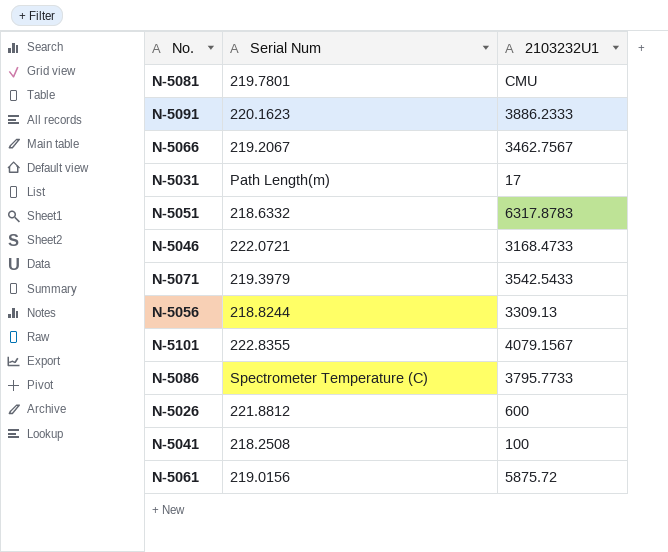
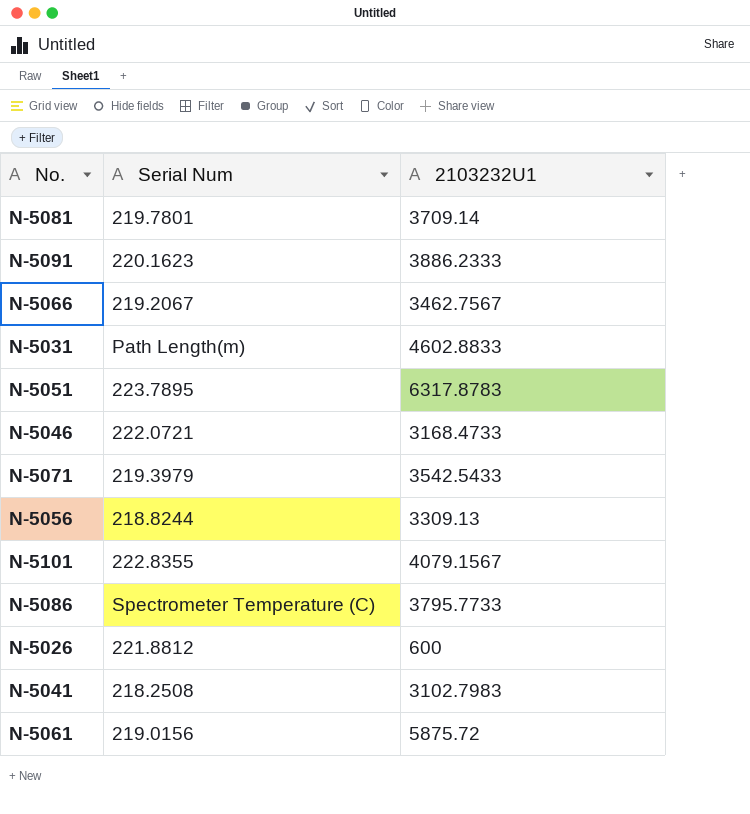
N-5081 | 2103232U1: CMU -> 3709.14
N-5031 | 2103232U1: 17 -> 4602.8833
N-5051 | Serial Num: 218.6332 -> 223.7895
N-5041 | 2103232U1: 100 -> 3102.7983

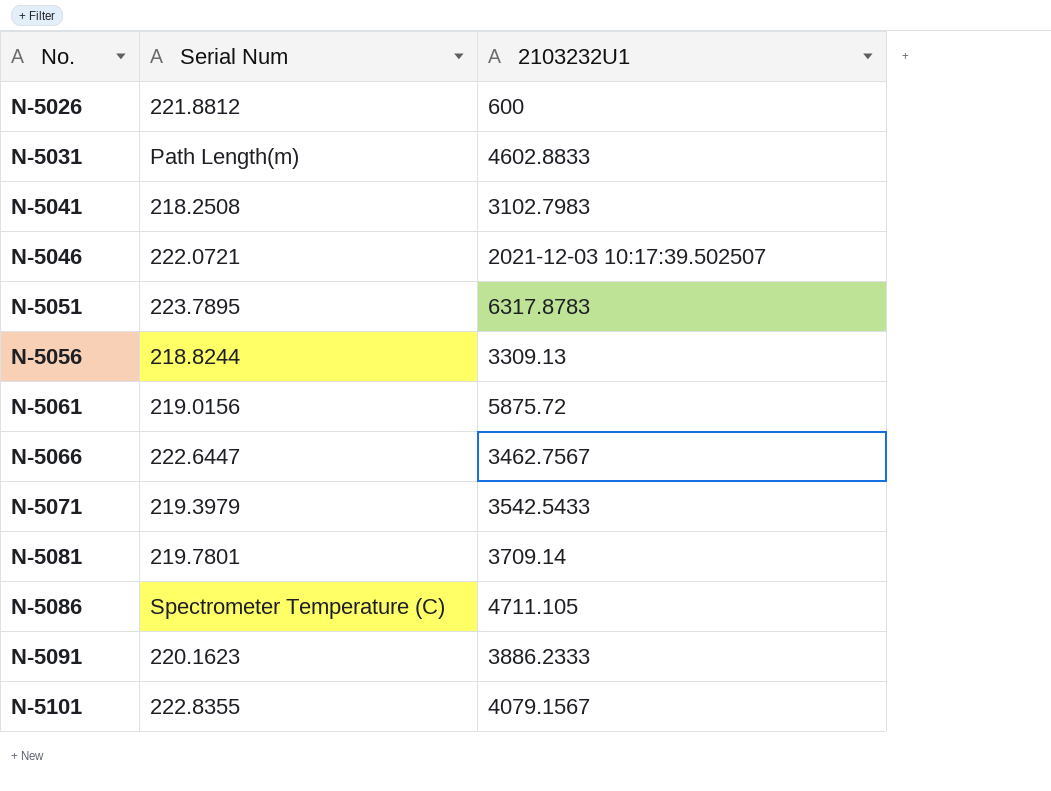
row order: none -> No. ascending
N-5046 | 2103232U1: 3168.4733 -> 2021-12-03 10:17:39.502507
N-5066 | Serial Num: 219.2067 -> 222.6447
N-5086 | 2103232U1: 3795.7733 -> 4711.105

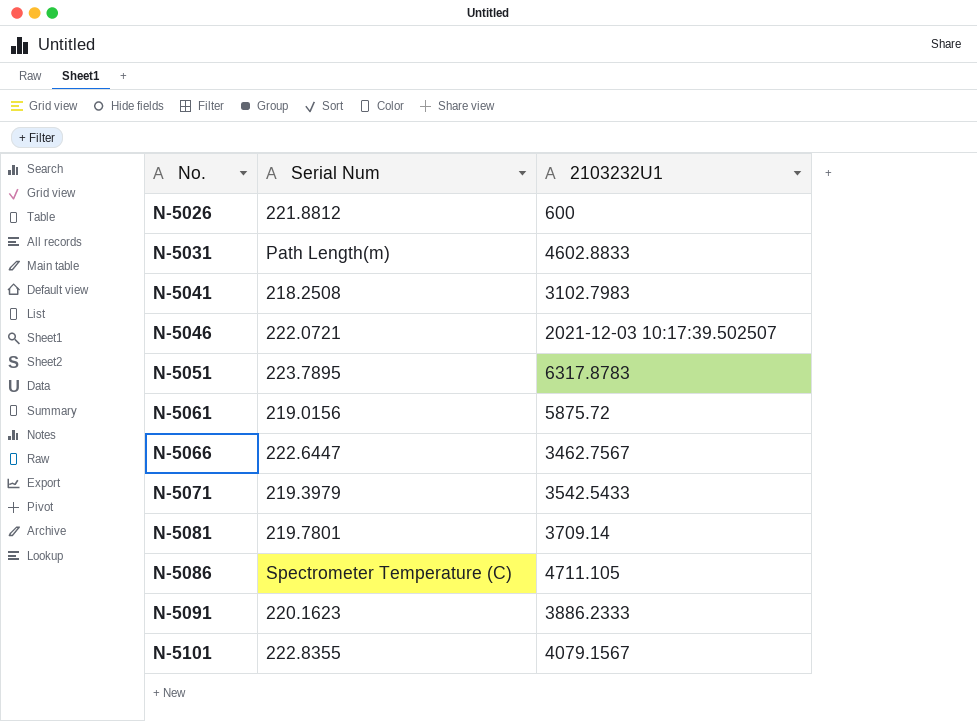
row N-5056: 218.8244 | 3309.13 -> none

